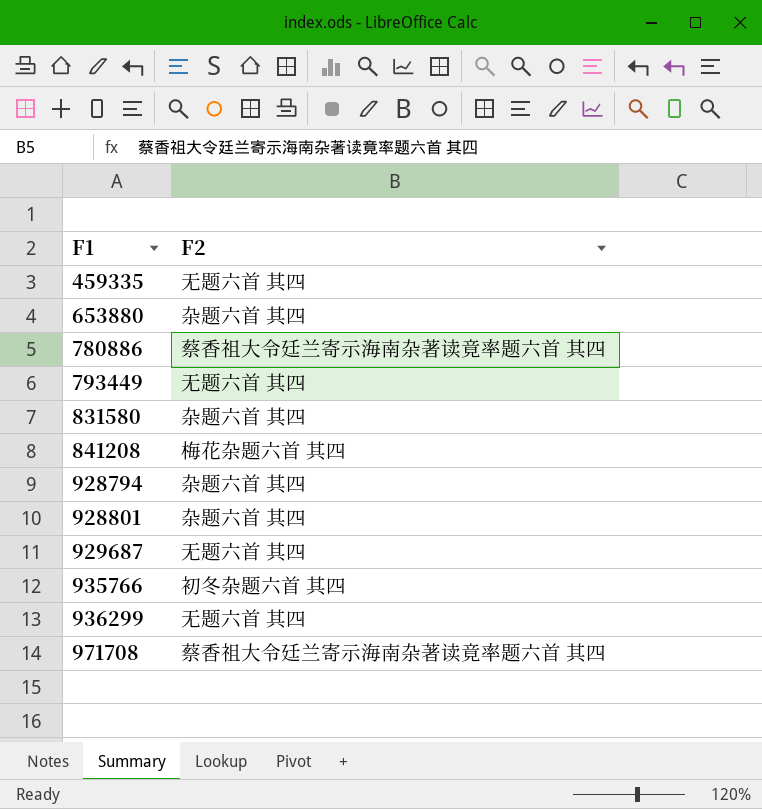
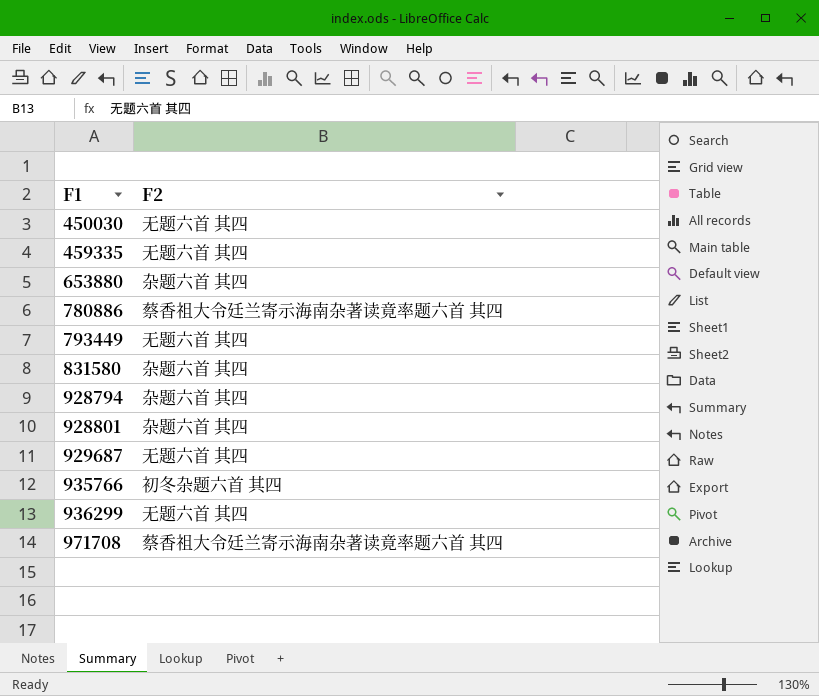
row 841208: 梅花杂题六首 其四 -> none
row 450030: none -> 无题六首 其四

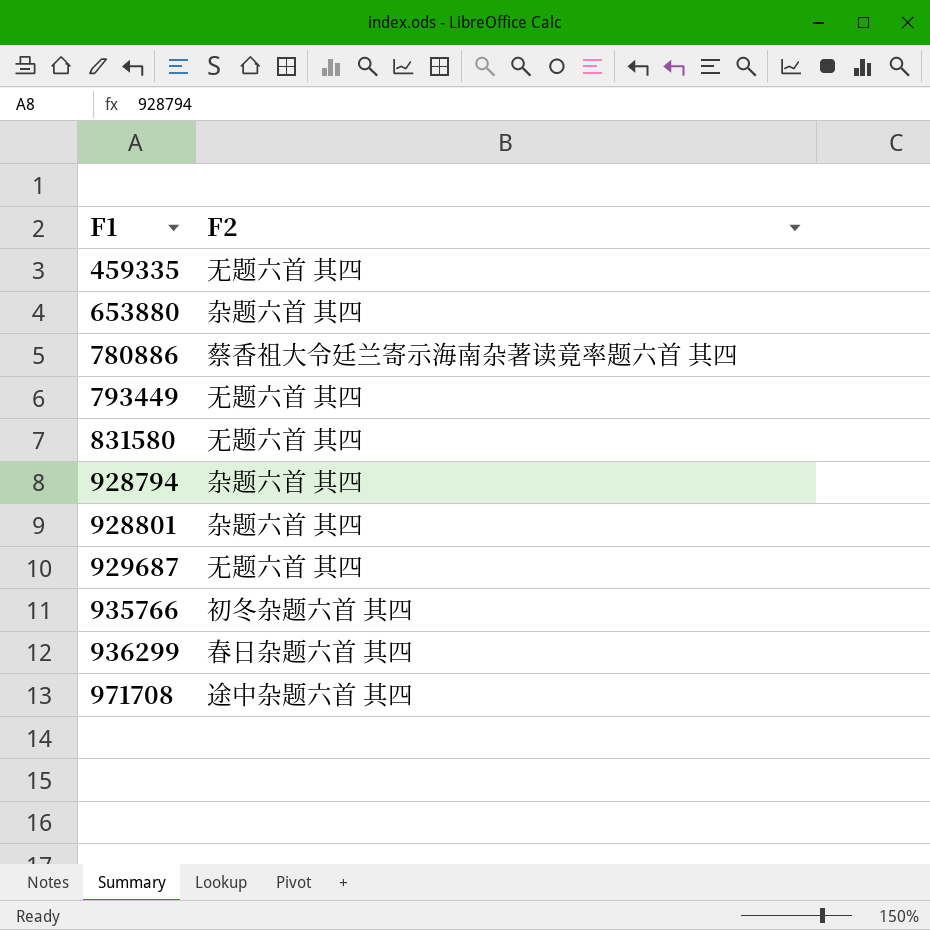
row 450030: 无题六首 其四 -> none
831580 | F2: 杂题六首 其四 -> 无题六首 其四
936299 | F2: 无题六首 其四 -> 春日杂题六首 其四
971708 | F2: 蔡香祖大令廷兰寄示海南杂著读竟率题六首 其四 -> 途中杂题六首 其四

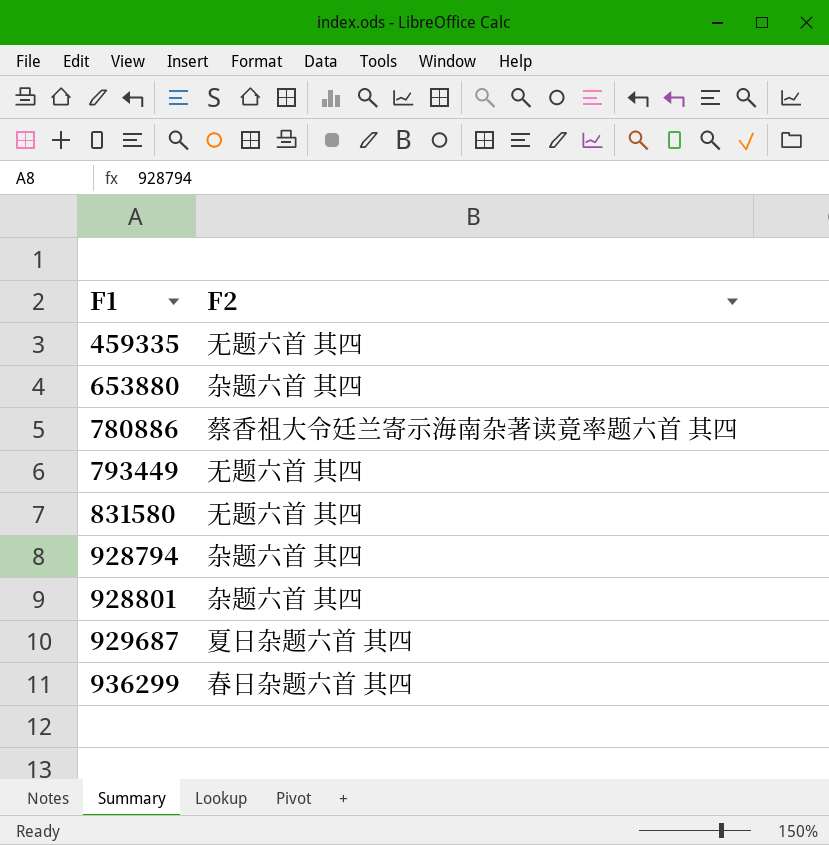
row 935766: 初冬杂题六首 其四 -> none
row 971708: 途中杂题六首 其四 -> none
929687 | F2: 无题六首 其四 -> 夏日杂题六首 其四

